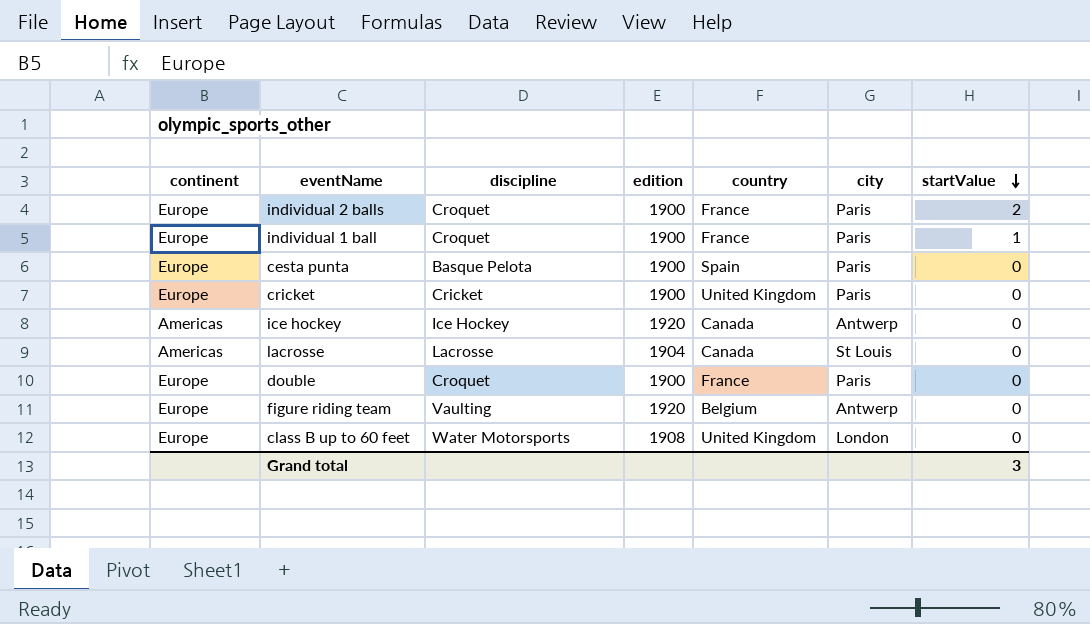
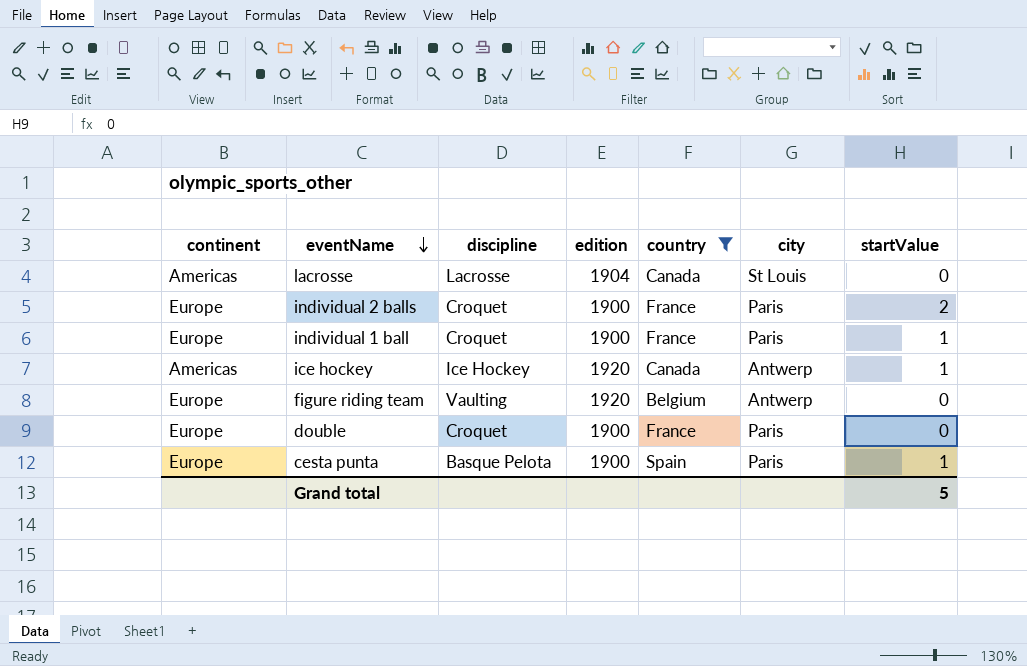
filter: none -> country != United Kingdom
row order: startValue descending -> eventName descending
ice hockey | startValue: 0 -> 1
cesta punta | startValue: 0 -> 1
Grand total | startValue: 3 -> 5

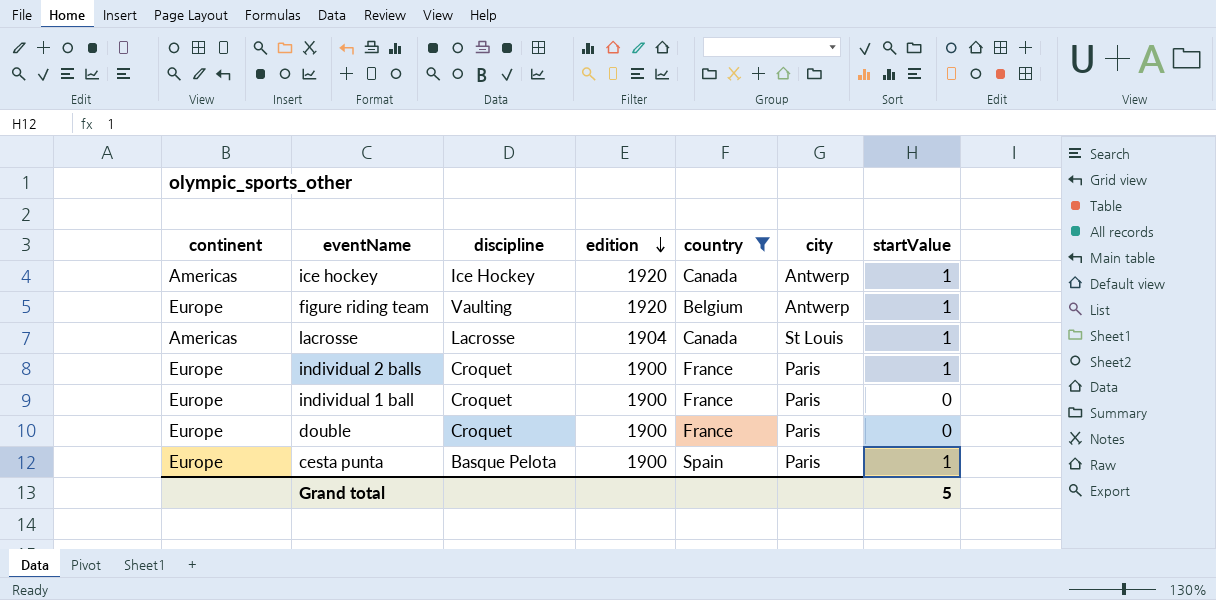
row order: eventName descending -> edition descending
figure riding team | startValue: 0 -> 1
lacrosse | startValue: 0 -> 1
individual 2 balls | startValue: 2 -> 1
individual 1 ball | startValue: 1 -> 0

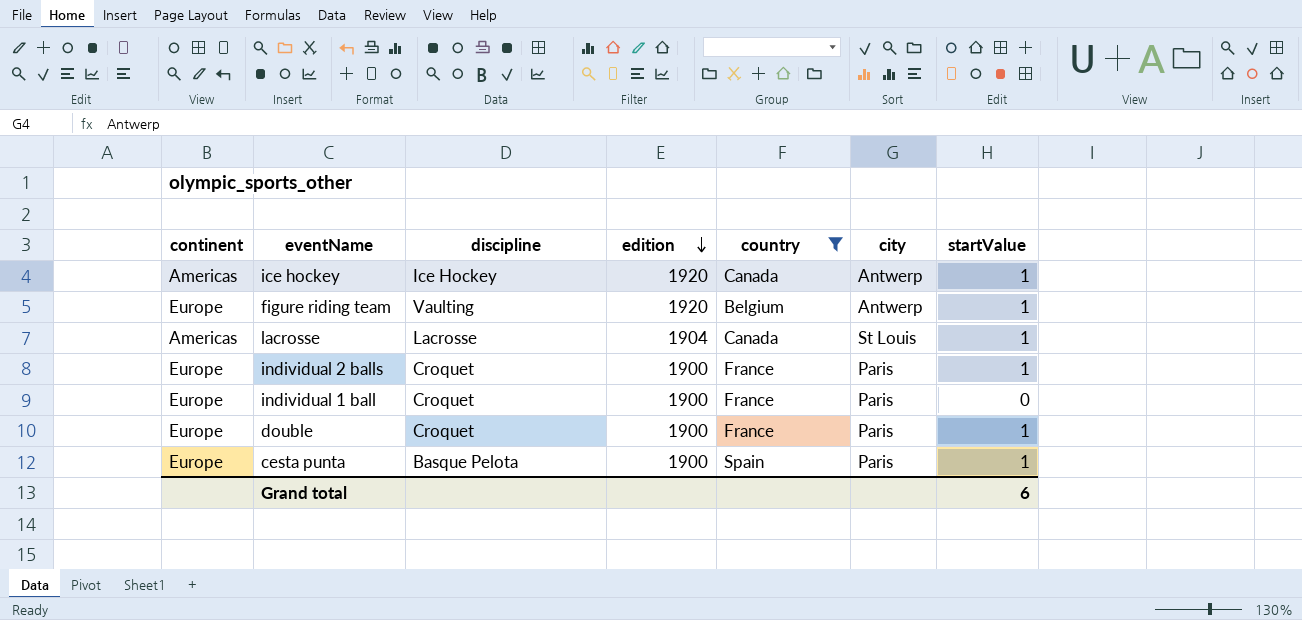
double | startValue: 0 -> 1
Grand total | startValue: 5 -> 6

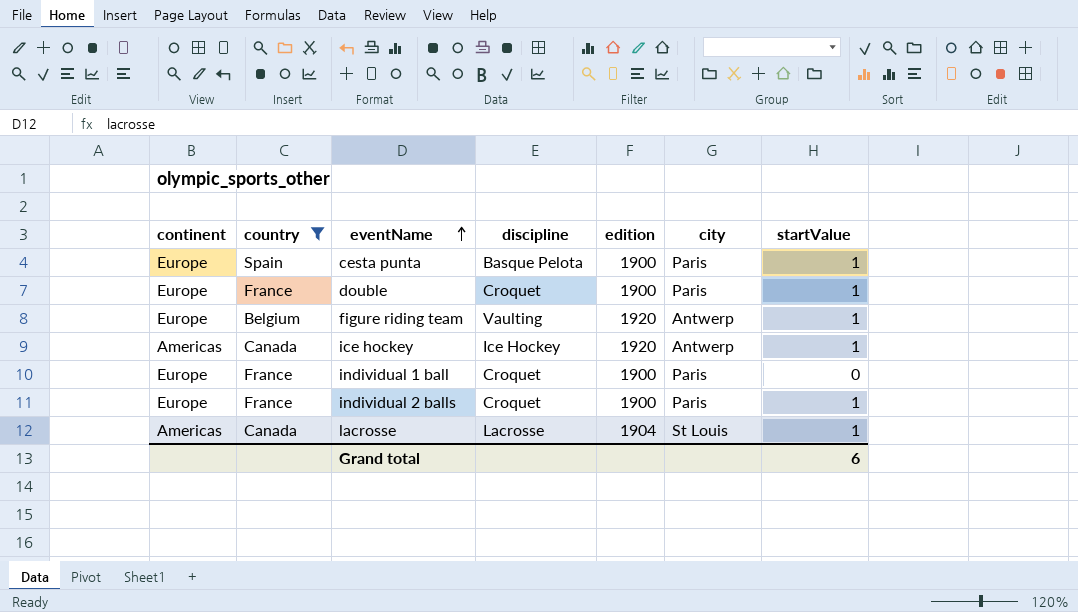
row order: edition descending -> eventName ascending
column country | position: 5 -> 2

